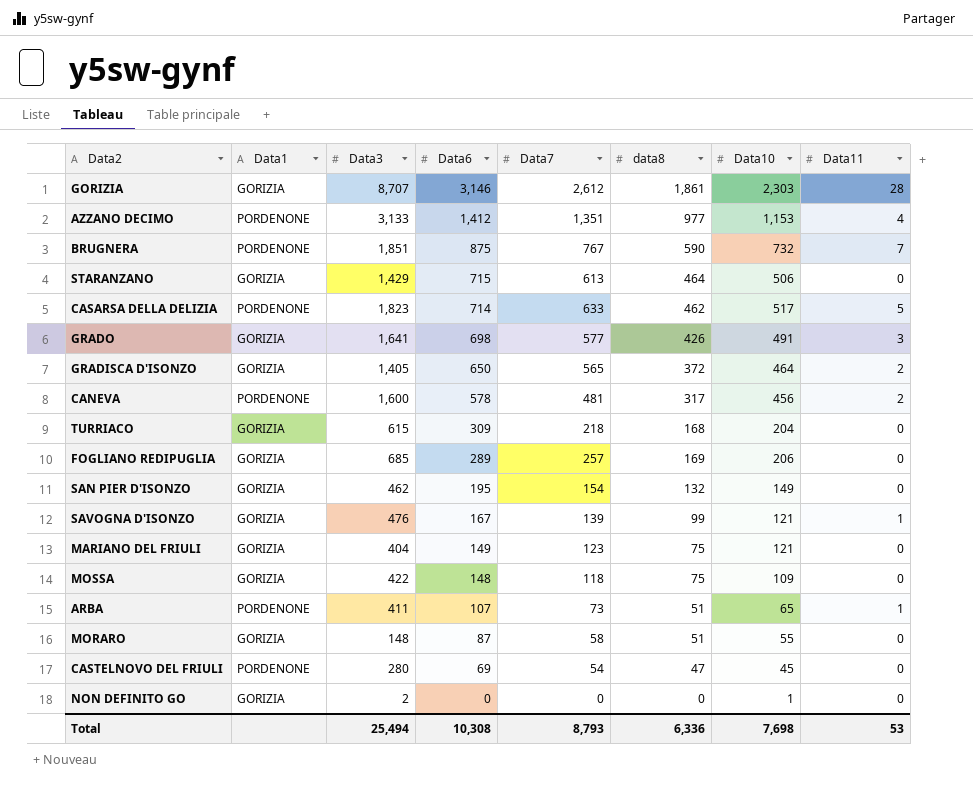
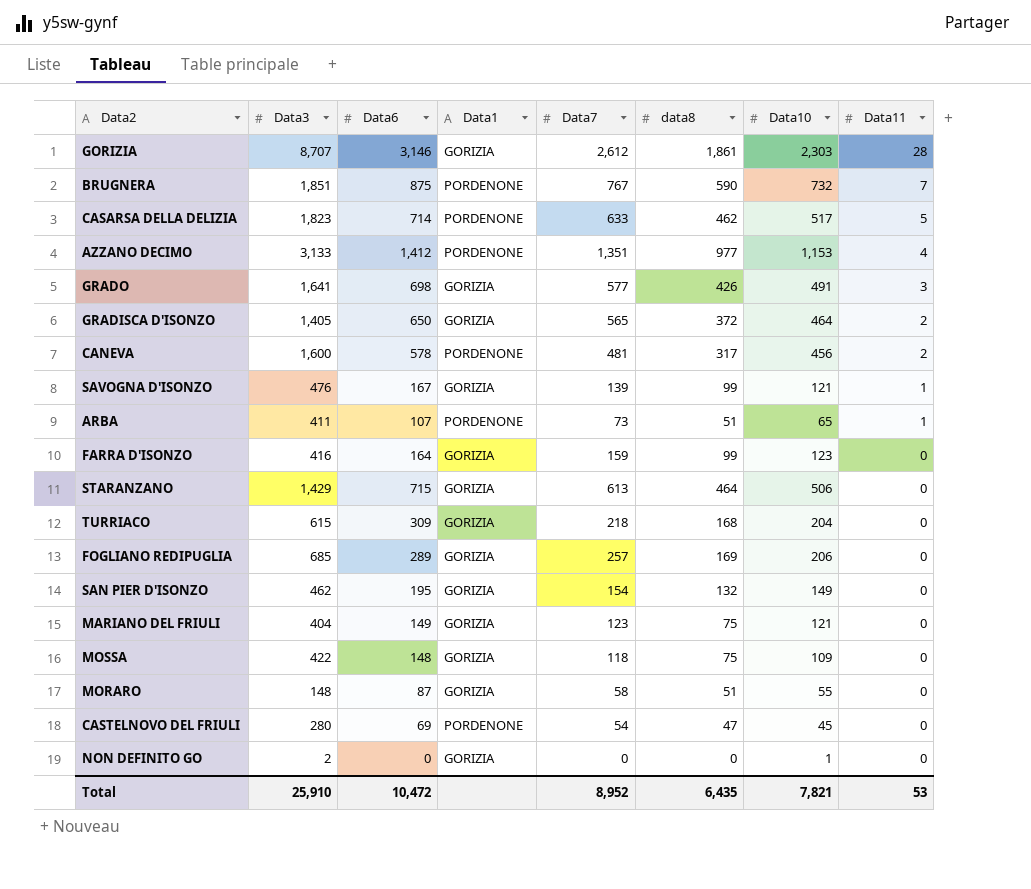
row order: Data6 descending -> Data11 descending
column Data1 | position: 2 -> 4
row FARRA D'ISONZO: none -> 416 | 164 | GORIZIA | 159 | 99 | 123 | 0
Total | Data3: 25,494 -> 25,910
Total | Data6: 10,308 -> 10,472
Total | Data7: 8,793 -> 8,952
Total | data8: 6,336 -> 6,435
Total | Data10: 7,698 -> 7,821

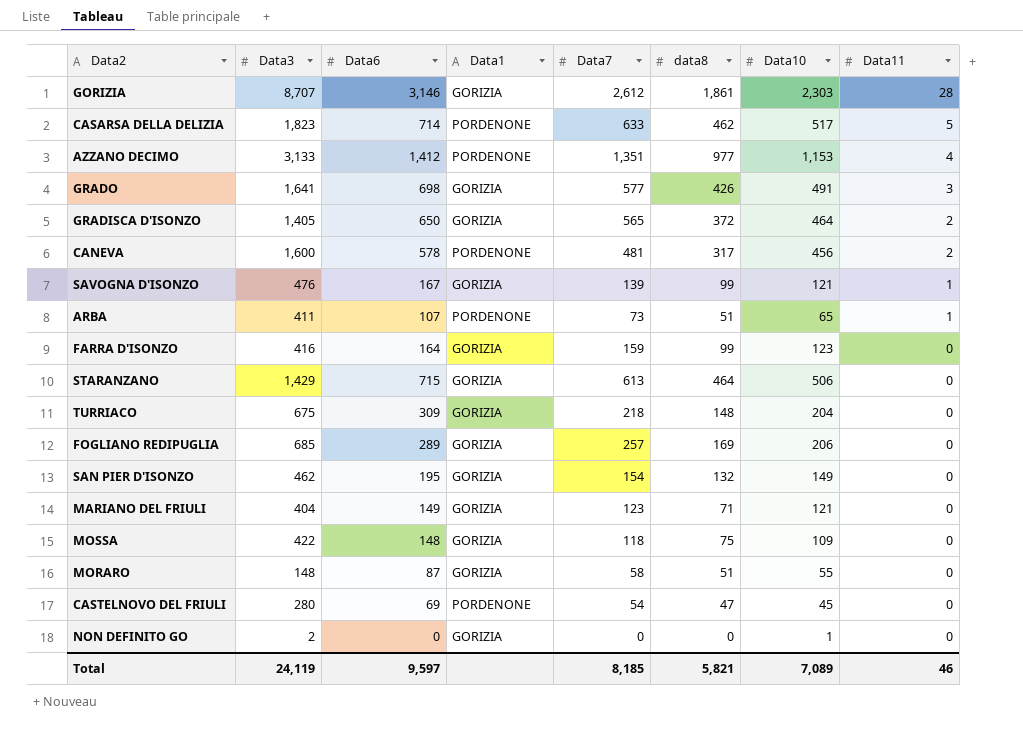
row BRUGNERA: 1,851 | 875 | PORDENONE | 767 | 590 | 732 | 7 -> none
TURRIACO | Data3: 615 -> 675
TURRIACO | data8: 168 -> 148
MARIANO DEL FRIULI | data8: 75 -> 71
Total | Data3: 25,910 -> 24,119
Total | Data6: 10,472 -> 9,597
Total | Data7: 8,952 -> 8,185
Total | data8: 6,435 -> 5,821
Total | Data10: 7,821 -> 7,089
Total | Data11: 53 -> 46

